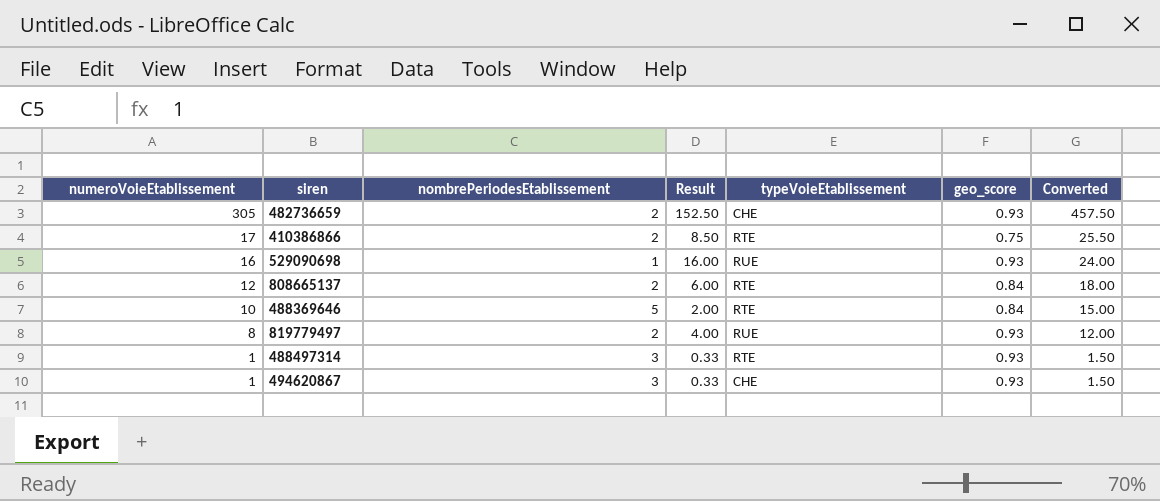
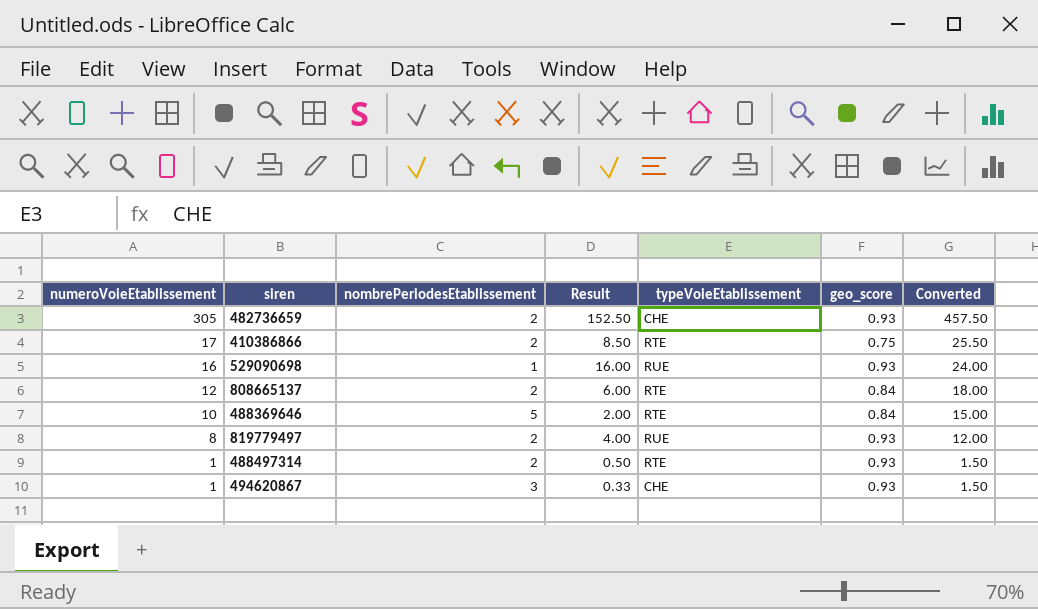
488497314 | nombrePeriodesEtablissement: 3 -> 2
488497314 | Result: 0.33 -> 0.50

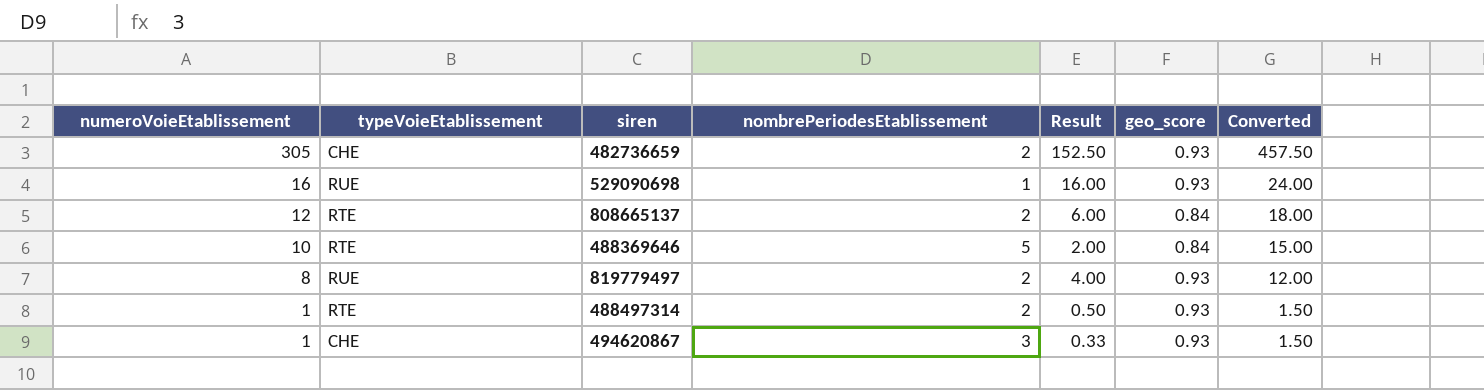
column typeVoieEtablissement | position: 5 -> 2
row 410386866: 17 | 2 | 8.50 | RTE | 0.75 | 25.50 -> none

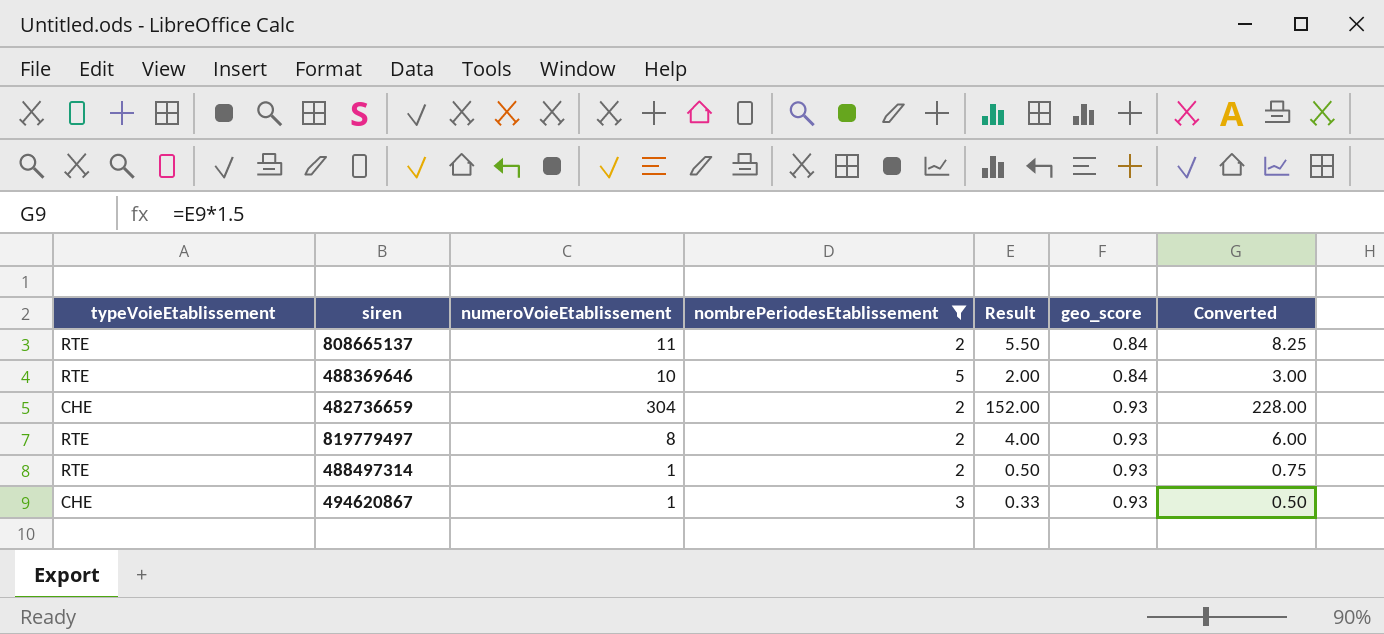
filter: none -> nombrePeriodesEtablissement != 1
row order: numeroVoieEtablissement descending -> geo_score ascending
column numeroVoieEtablissement | position: 1 -> 3
column Converted | formula: [numeroVoieEtablissement] * 1.5 -> [Result] * 1.5
808665137 | numeroVoieEtablissement: 12 -> 11
808665137 | Result: 6.00 -> 5.50
482736659 | numeroVoieEtablissement: 305 -> 304
482736659 | Result: 152.50 -> 152.00
819779497 | typeVoieEtablissement: RUE -> RTE

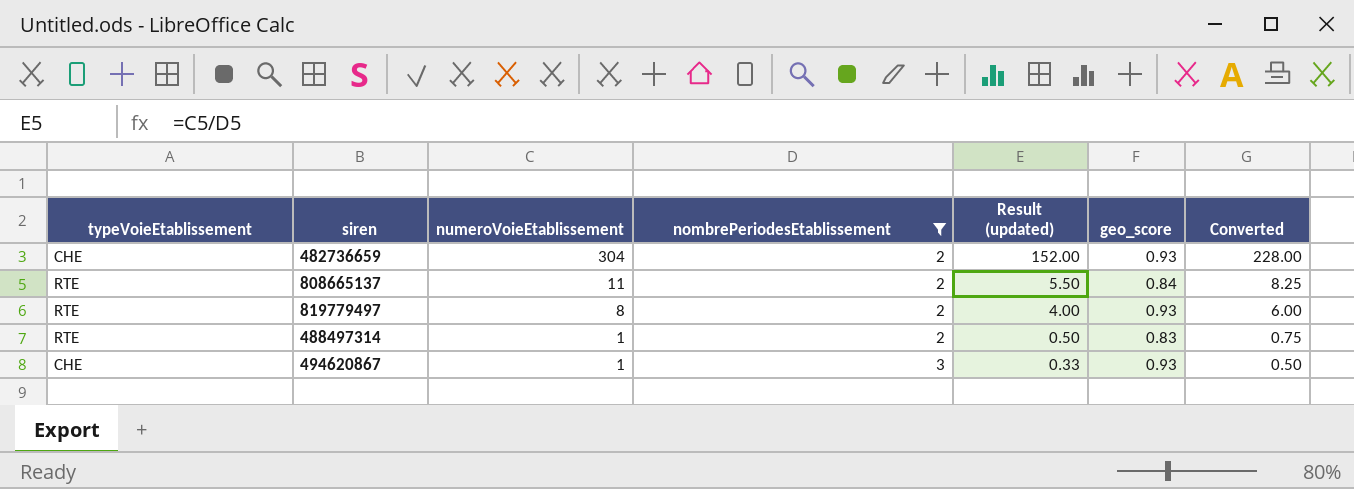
row order: geo_score ascending -> numeroVoieEtablissement descending
column name: Result -> Result (updated)
row 488369646: RTE | 10 | 5 | 2.00 | 0.84 | 3.00 -> none
488497314 | geo_score: 0.93 -> 0.83

